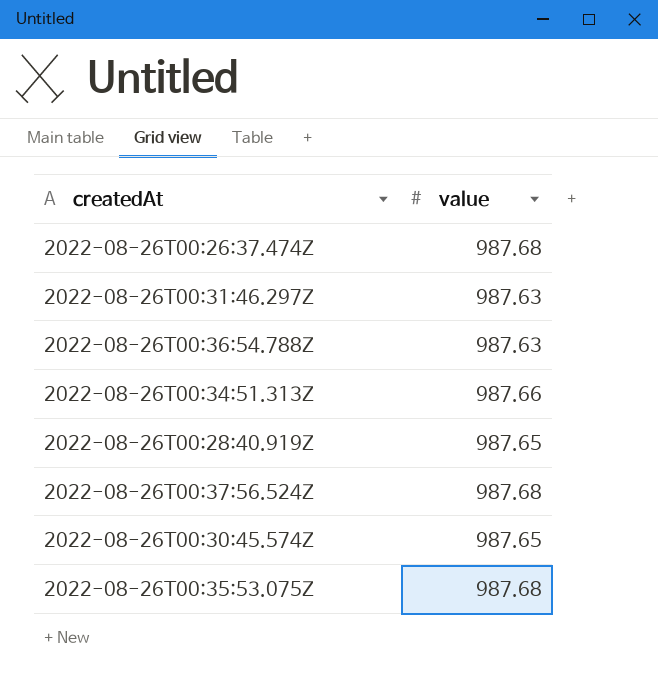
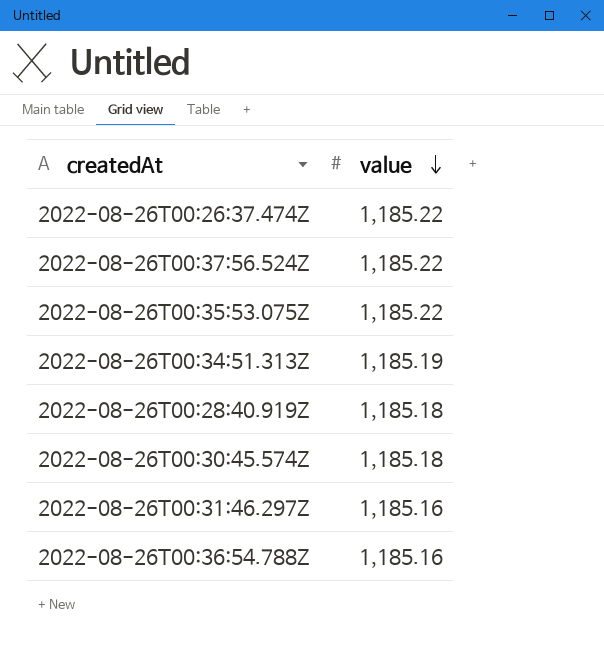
row order: none -> value descending
2022-08-26T00:26:37.474Z | value: 987.68 -> 1,185.22
2022-08-26T00:37:56.524Z | value: 987.68 -> 1,185.22
2022-08-26T00:35:53.075Z | value: 987.68 -> 1,185.22
2022-08-26T00:34:51.313Z | value: 987.66 -> 1,185.19
2022-08-26T00:28:40.919Z | value: 987.65 -> 1,185.18
2022-08-26T00:30:45.574Z | value: 987.65 -> 1,185.18
2022-08-26T00:31:46.297Z | value: 987.63 -> 1,185.16
2022-08-26T00:36:54.788Z | value: 987.63 -> 1,185.16

